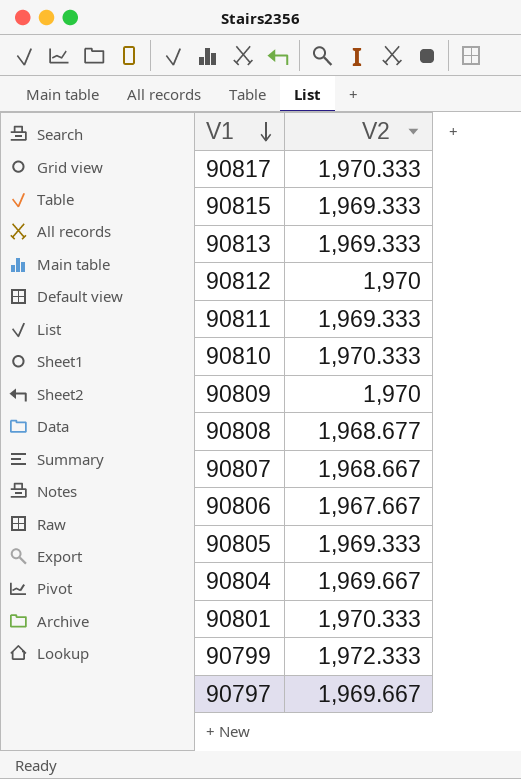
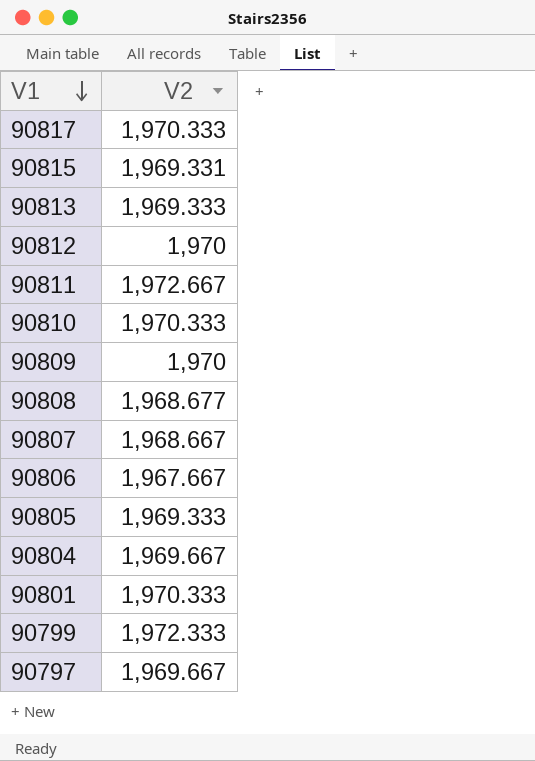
90815 | V2: 1,969.333 -> 1,969.331
90811 | V2: 1,969.333 -> 1,972.667

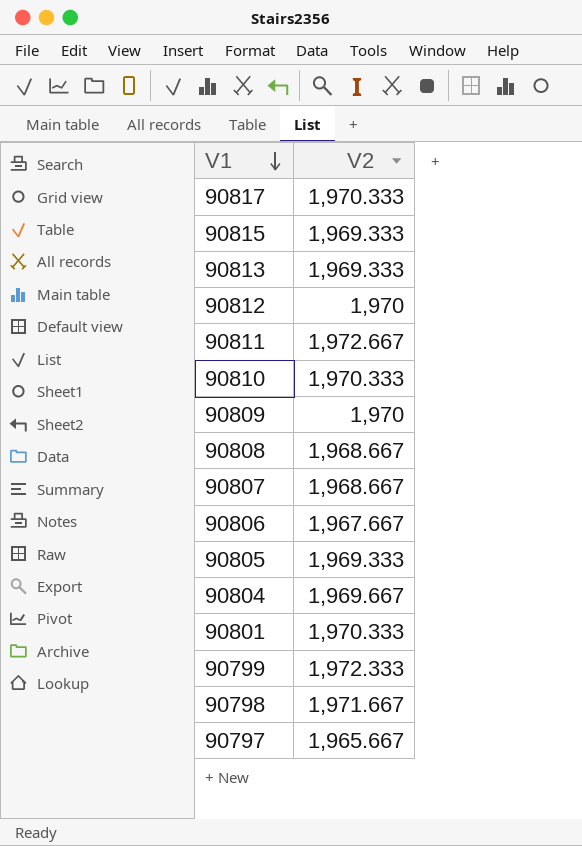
90815 | V2: 1,969.331 -> 1,969.333
90808 | V2: 1,968.677 -> 1,968.667
row 90798: none -> 1,971.667
90797 | V2: 1,969.667 -> 1,965.667

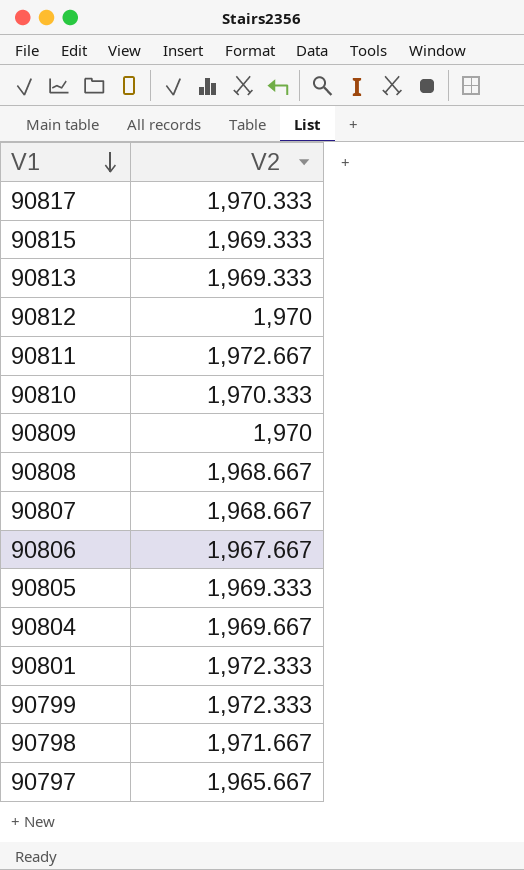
90801 | V2: 1,970.333 -> 1,972.333

